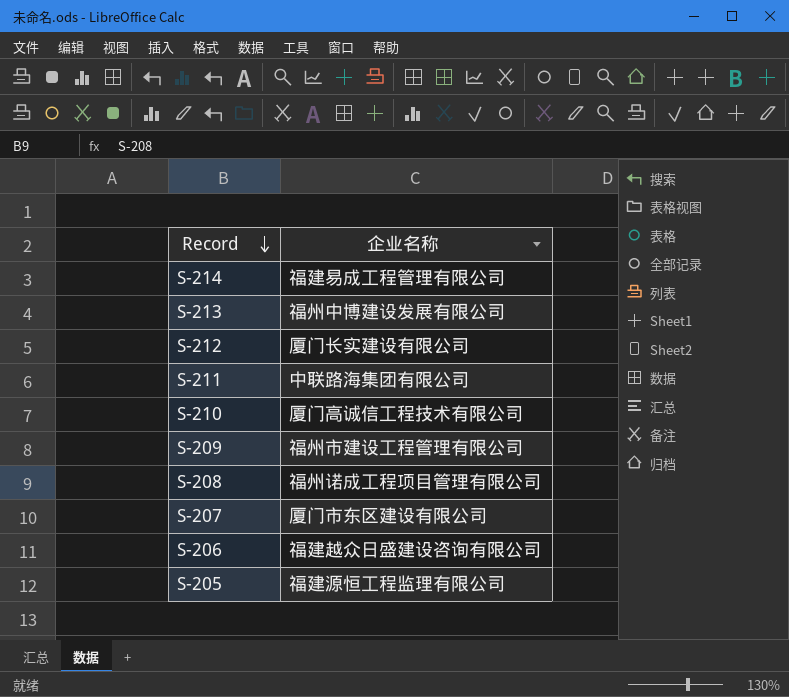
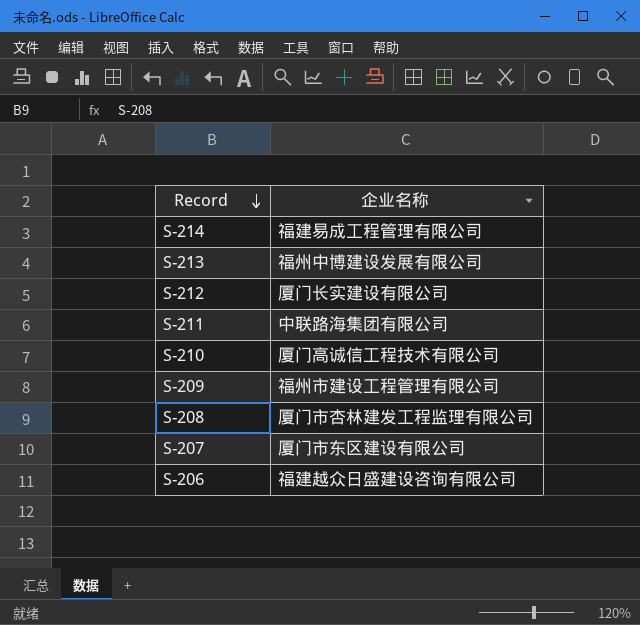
row S-205: 福建源恒工程监理有限公司 -> none
S-208 | 企业名称: 福州诺成工程项目管理有限公司 -> 厦门市杏林建发工程监理有限公司

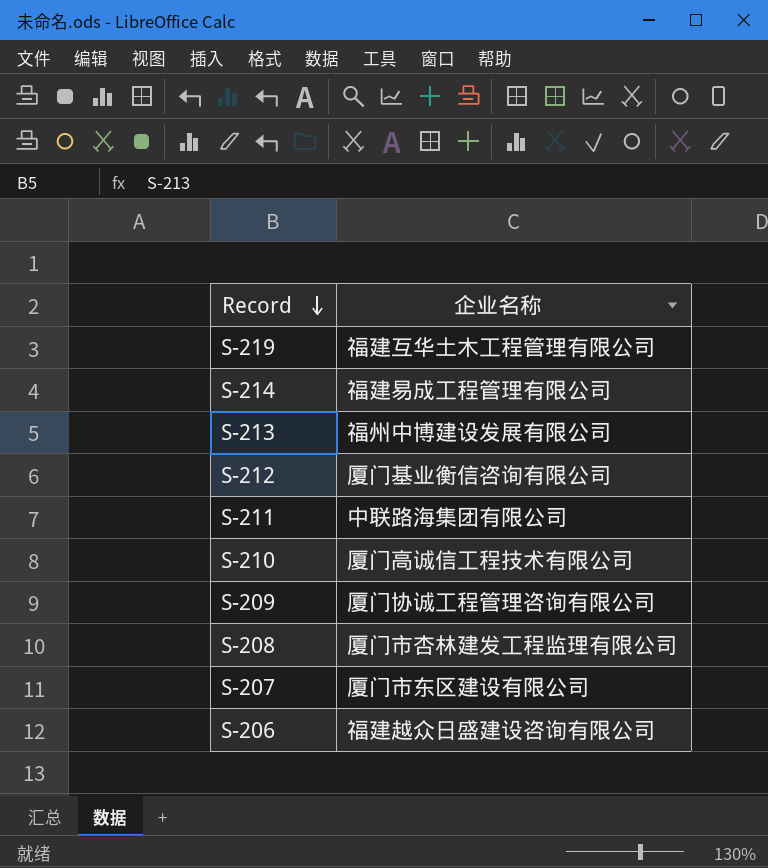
row S-219: none -> 福建互华土木工程管理有限公司
S-212 | 企业名称: 厦门长实建设有限公司 -> 厦门基业衡信咨询有限公司
S-209 | 企业名称: 福州市建设工程管理有限公司 -> 厦门协诚工程管理咨询有限公司

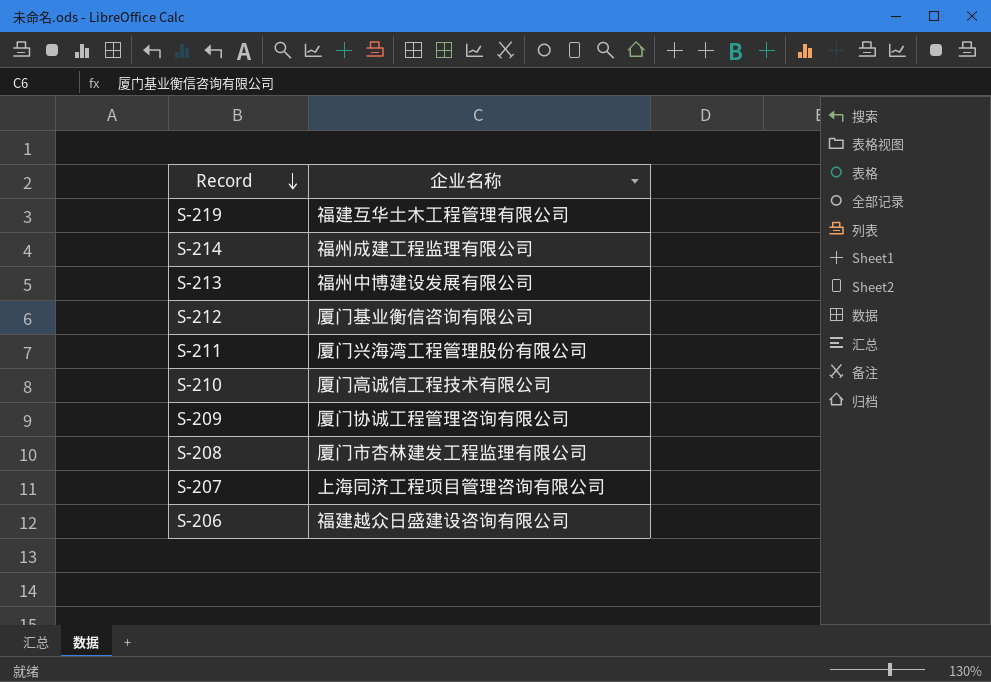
S-214 | 企业名称: 福建易成工程管理有限公司 -> 福州成建工程监理有限公司
S-211 | 企业名称: 中联路海集团有限公司 -> 厦门兴海湾工程管理股份有限公司
S-207 | 企业名称: 厦门市东区建设有限公司 -> 上海同济工程项目管理咨询有限公司

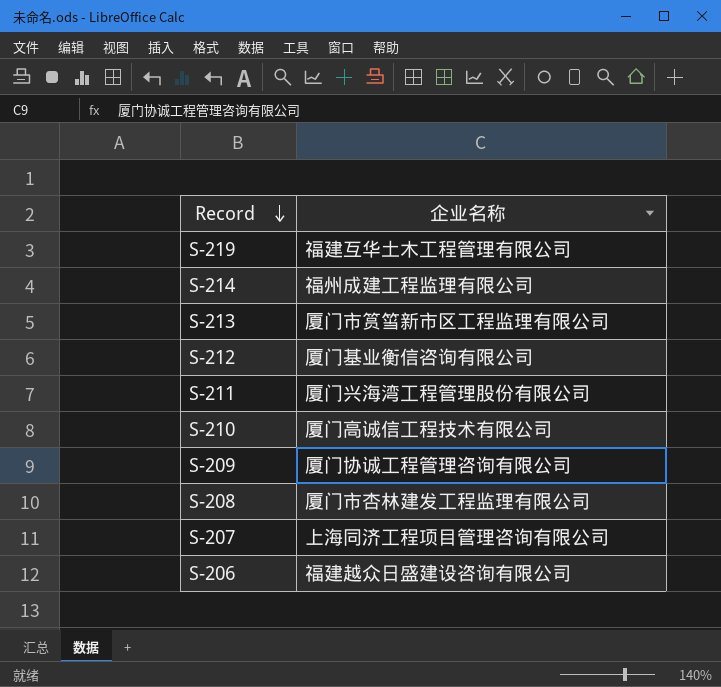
S-213 | 企业名称: 福州中博建设发展有限公司 -> 厦门市筼筜新市区工程监理有限公司

